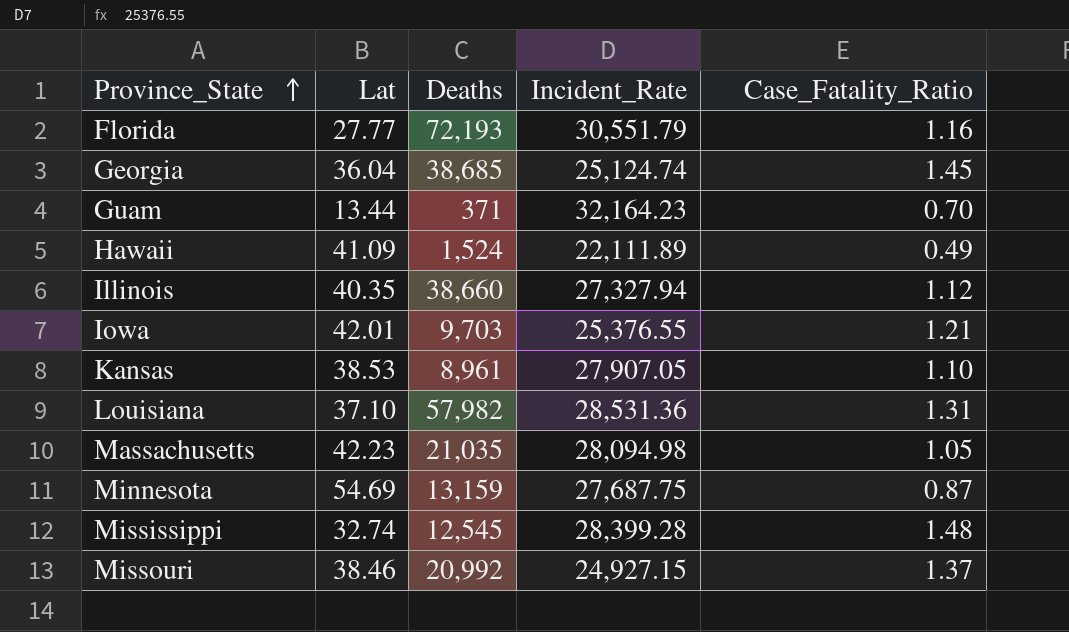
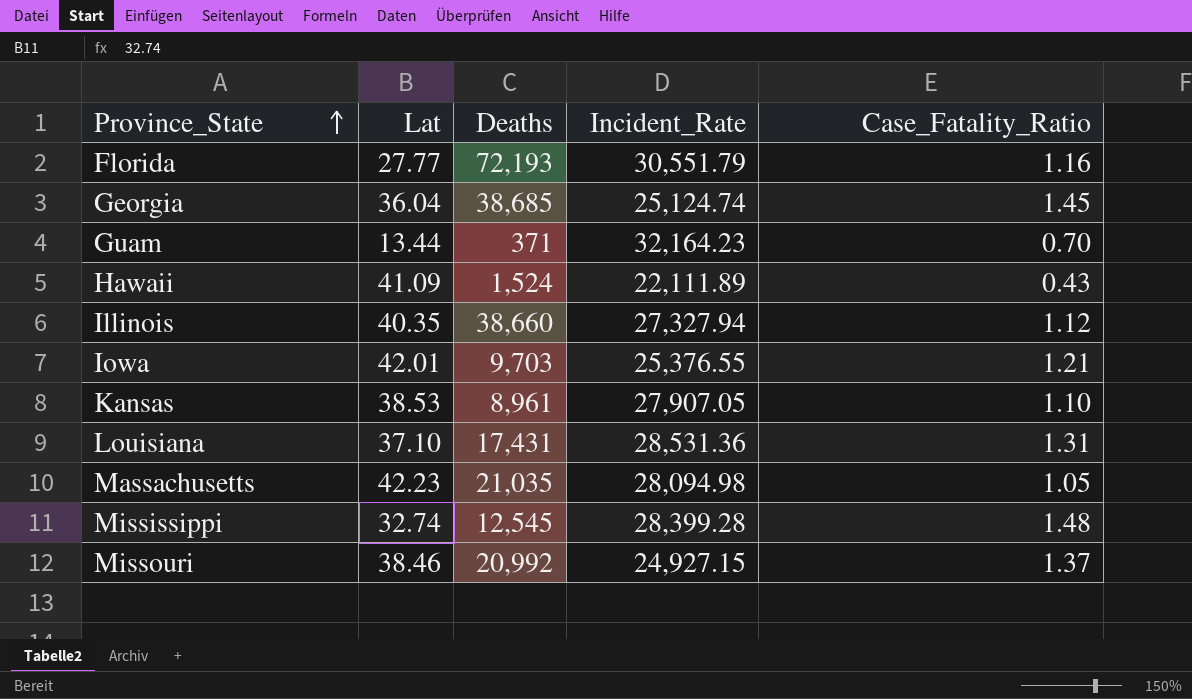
row Minnesota: 54.69 | 13,159 | 27,687.75 | 0.87 -> none
Hawaii | Case_Fatality_Ratio: 0.49 -> 0.43
Louisiana | Deaths: 57,982 -> 17,431

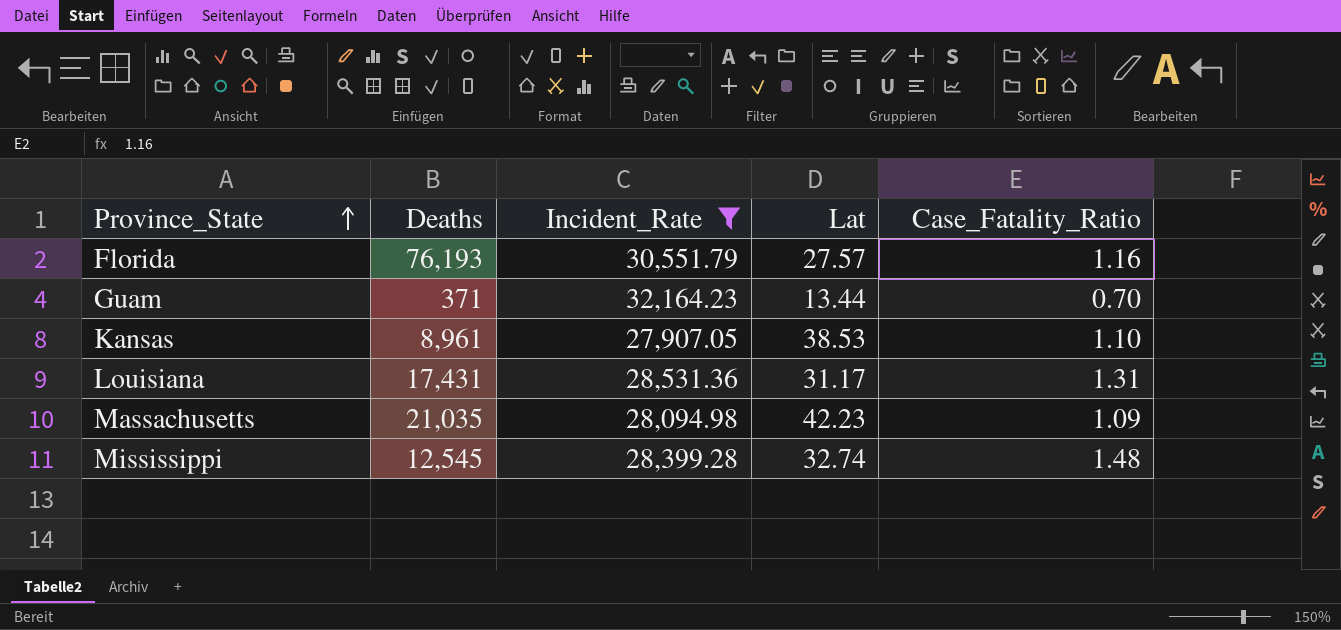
filter: none -> Incident_Rate >= 27,907.05
column Lat | position: 2 -> 4
Florida | Deaths: 72,193 -> 76,193
Florida | Lat: 27.77 -> 27.57
Louisiana | Lat: 37.10 -> 31.17
Massachusetts | Case_Fatality_Ratio: 1.05 -> 1.09

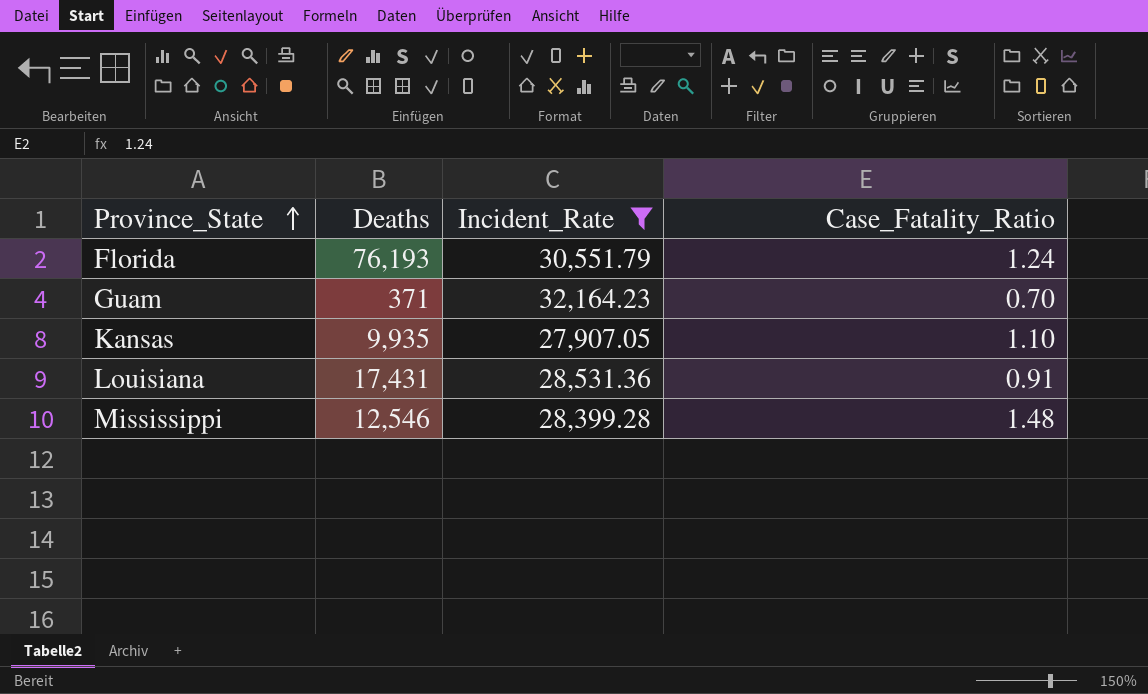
column Lat | position: 4 -> none
row Massachusetts: 21,035 | 28,094.98 | 42.23 | 1.09 -> none
Florida | Case_Fatality_Ratio: 1.16 -> 1.24
Kansas | Deaths: 8,961 -> 9,935
Louisiana | Case_Fatality_Ratio: 1.31 -> 0.91
Mississippi | Deaths: 12,545 -> 12,546

